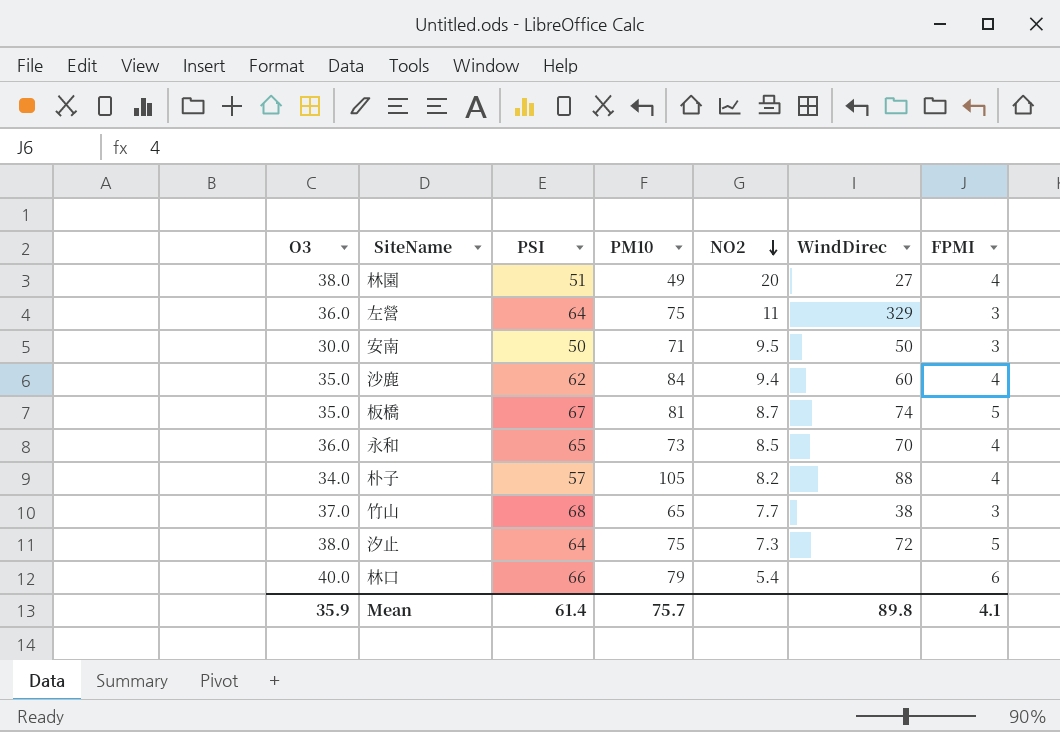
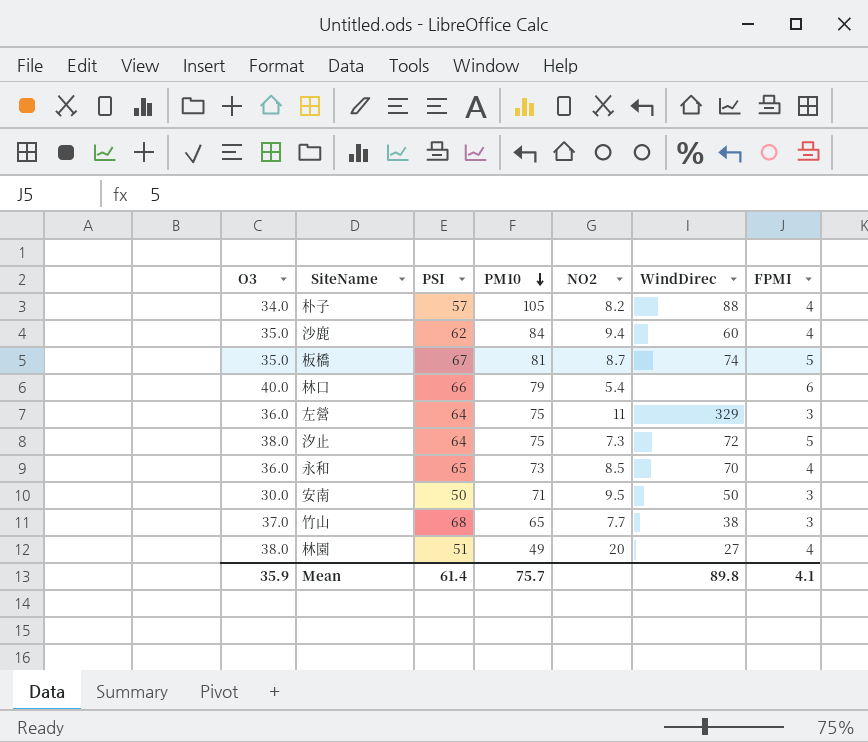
row order: NO2 descending -> PM10 descending

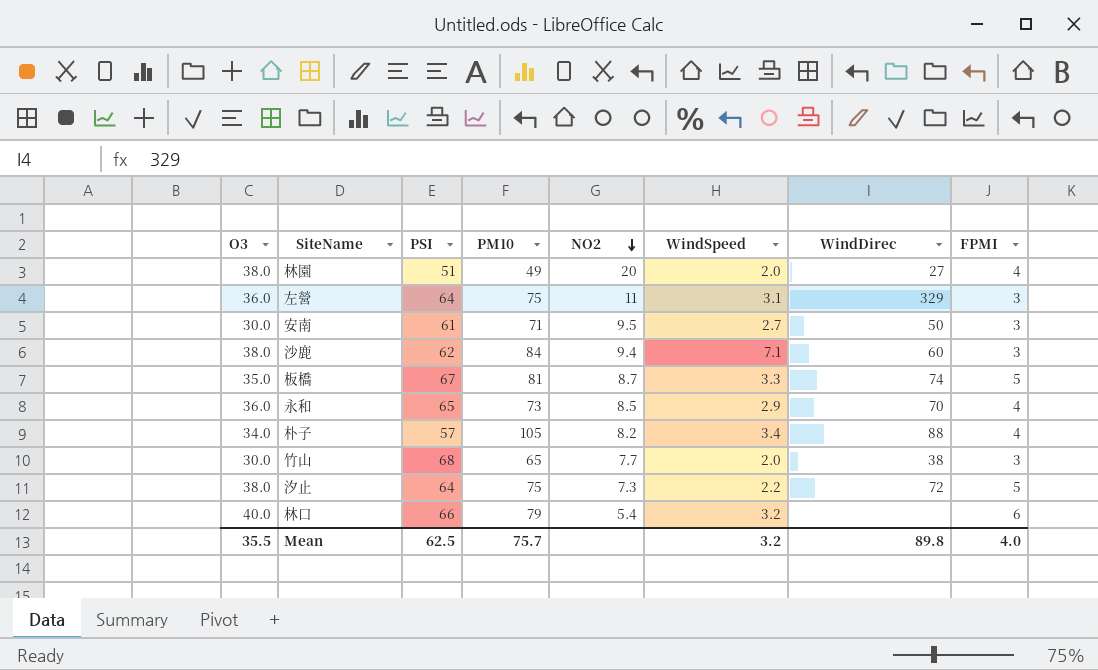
row order: PM10 descending -> NO2 descending
column WindSpeed | position: none -> 6
安南 | PSI: 50 -> 61
沙鹿 | O3: 35.0 -> 38.0
沙鹿 | FPMI: 4 -> 3
竹山 | O3: 37.0 -> 30.0
Mean | O3: 35.9 -> 35.5
Mean | PSI: 61.4 -> 62.5
Mean | FPMI: 4.1 -> 4.0

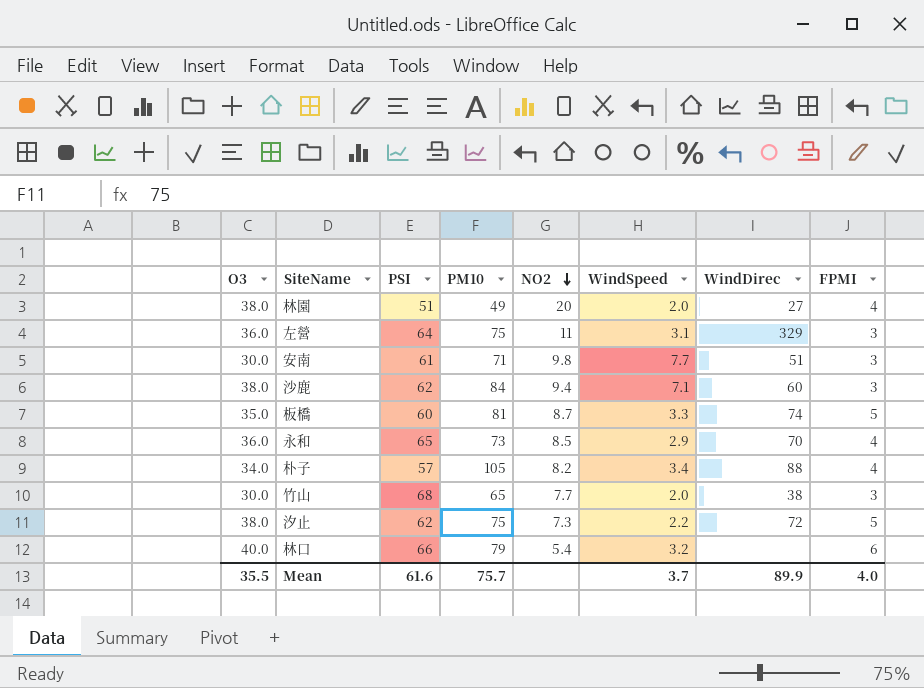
安南 | NO2: 9.5 -> 9.8
安南 | WindSpeed: 2.7 -> 7.7
安南 | WindDirec: 50 -> 51
板橋 | PSI: 67 -> 60
汐止 | PSI: 64 -> 62
Mean | PSI: 62.5 -> 61.6
Mean | WindSpeed: 3.2 -> 3.7
Mean | WindDirec: 89.8 -> 89.9

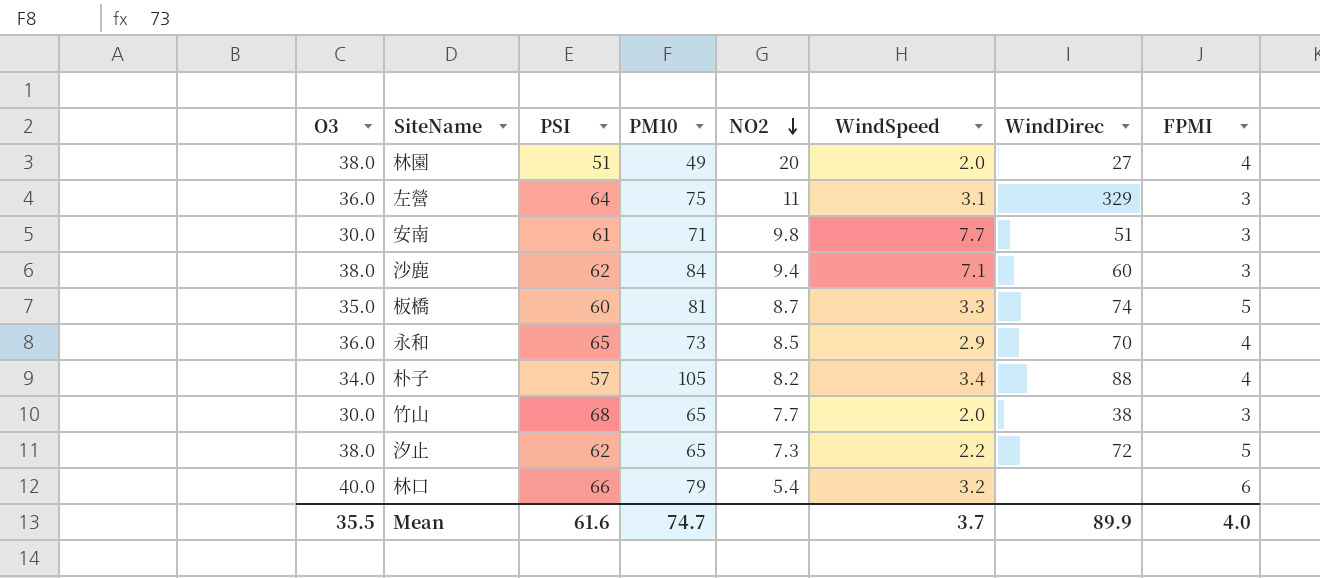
汐止 | PM10: 75 -> 65
Mean | PM10: 75.7 -> 74.7

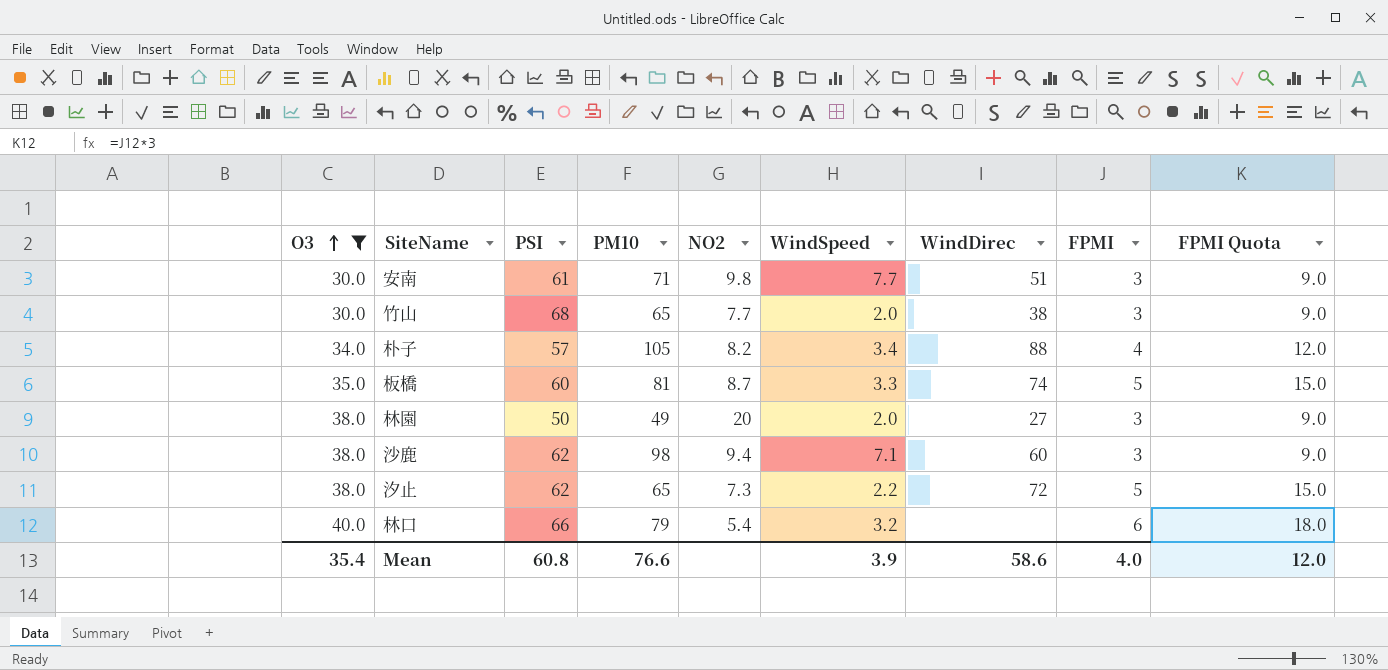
filter: none -> O3 != 36.0
row order: NO2 descending -> O3 ascending
column FPMI Quota | formula: none -> [FPMI] * 3
林園 | PSI: 51 -> 50
林園 | FPMI: 4 -> 3
沙鹿 | PM10: 84 -> 98
Mean | O3: 35.5 -> 35.4
Mean | PSI: 61.6 -> 60.8
Mean | PM10: 74.7 -> 76.6
Mean | WindSpeed: 3.7 -> 3.9
Mean | WindDirec: 89.9 -> 58.6

